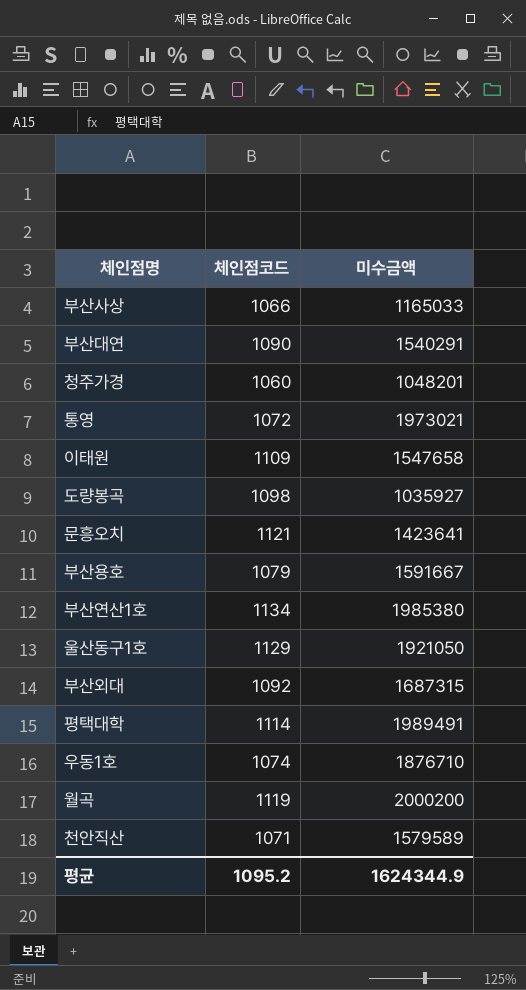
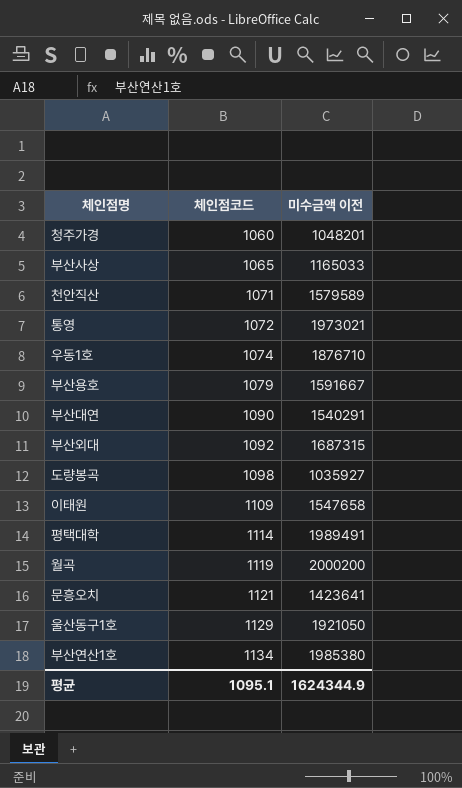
row order: none -> 체인점코드 ascending
column name: 미수금액 -> 미수금액 이전
부산사상 | 체인점코드: 1066 -> 1065
평균 | 체인점코드: 1095.2 -> 1095.1

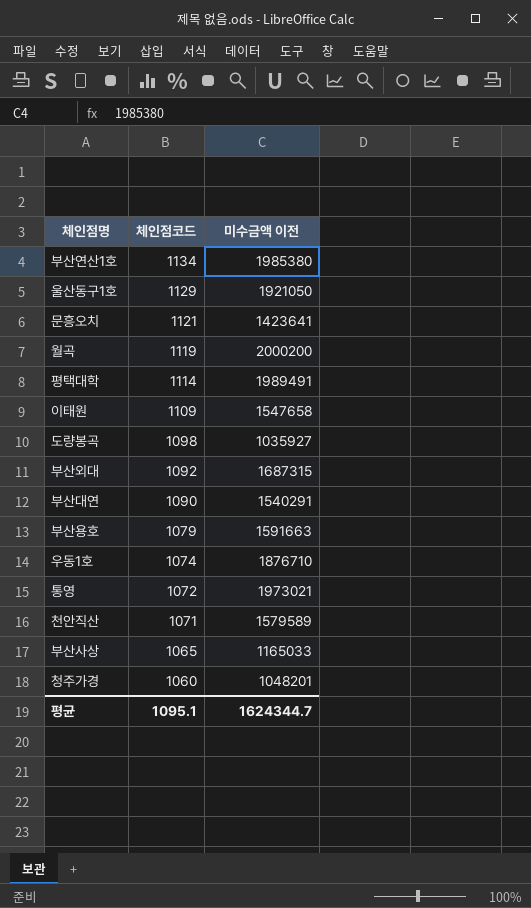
row order: 체인점코드 ascending -> 체인점코드 descending
부산용호 | 미수금액 이전: 1591667 -> 1591663
평균 | 미수금액 이전: 1624344.9 -> 1624344.7

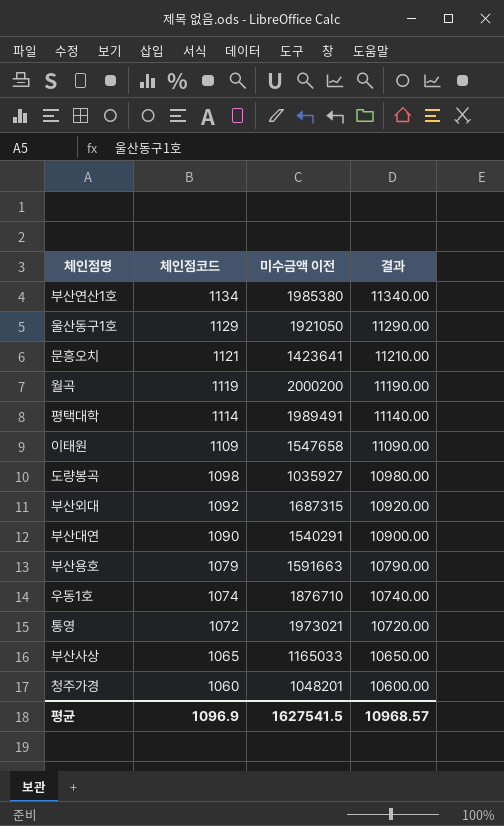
column 결과 | formula: none -> [체인점코드] * 10
row 천안직산: 1071 | 1579589 -> none
평균 | 체인점코드: 1095.1 -> 1096.9
평균 | 미수금액 이전: 1624344.7 -> 1627541.5

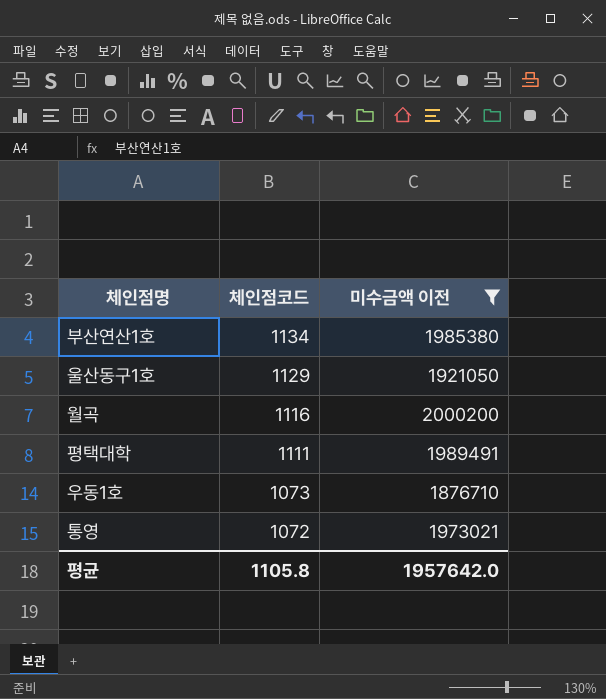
filter: none -> 미수금액 이전 >= 1876710
column 결과 | formula: [체인점코드] * 10 -> none
월곡 | 체인점코드: 1119 -> 1116
평택대학 | 체인점코드: 1114 -> 1111
우동1호 | 체인점코드: 1074 -> 1073
평균 | 체인점코드: 1096.9 -> 1105.8
평균 | 미수금액 이전: 1627541.5 -> 1957642.0

